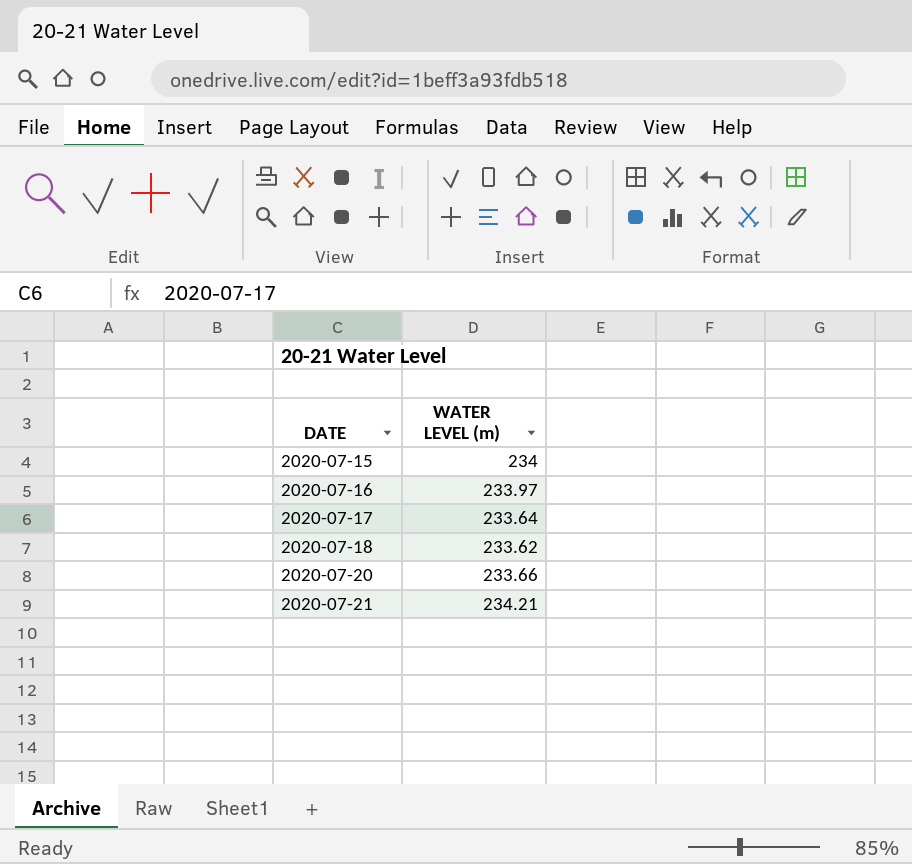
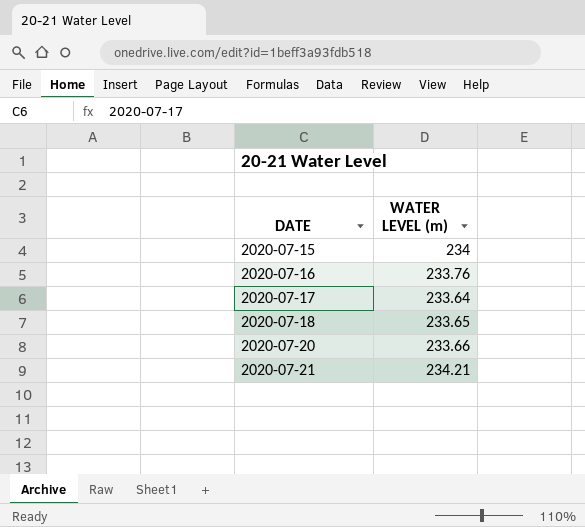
2020-07-16 | WATER LEVEL (m): 233.97 -> 233.76
2020-07-18 | WATER LEVEL (m): 233.62 -> 233.65

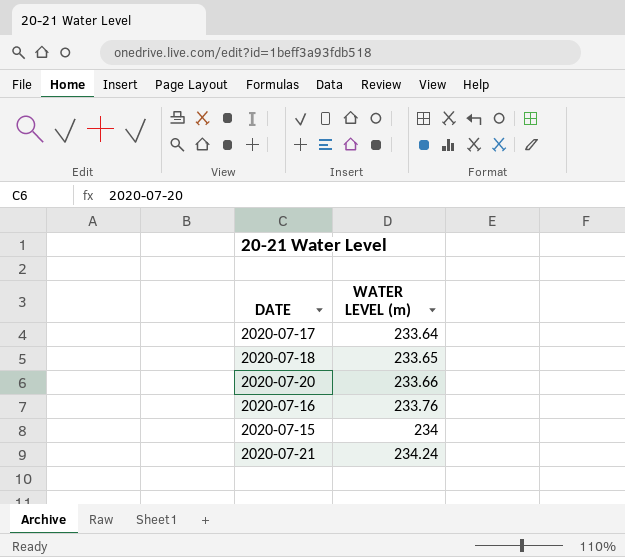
row order: DATE ascending -> WATER LEVEL (m) ascending
2020-07-21 | WATER LEVEL (m): 234.21 -> 234.24

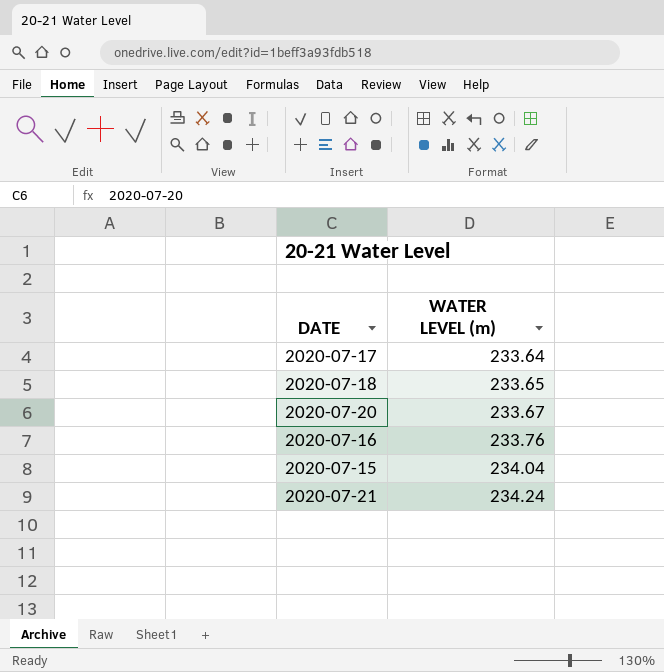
2020-07-20 | WATER LEVEL (m): 233.66 -> 233.67
2020-07-15 | WATER LEVEL (m): 234 -> 234.04

